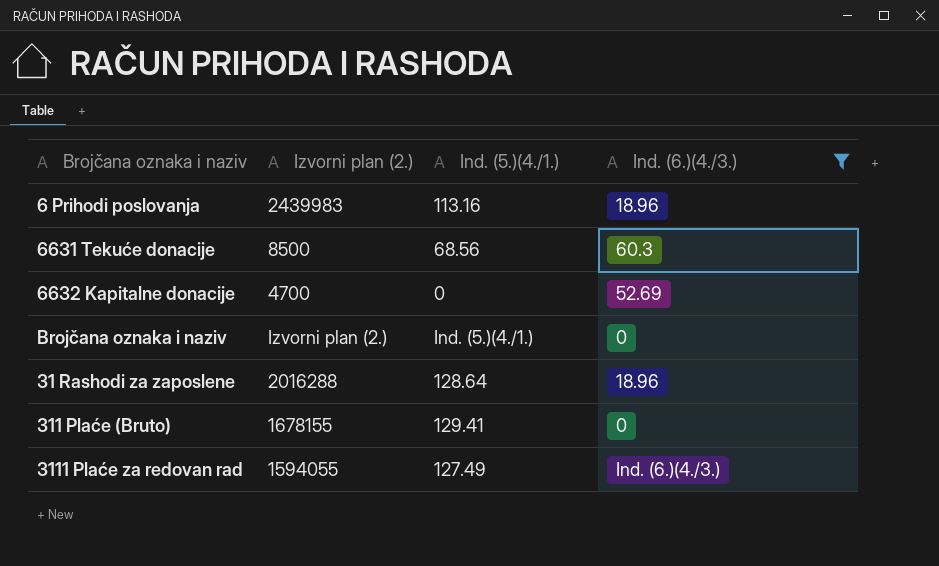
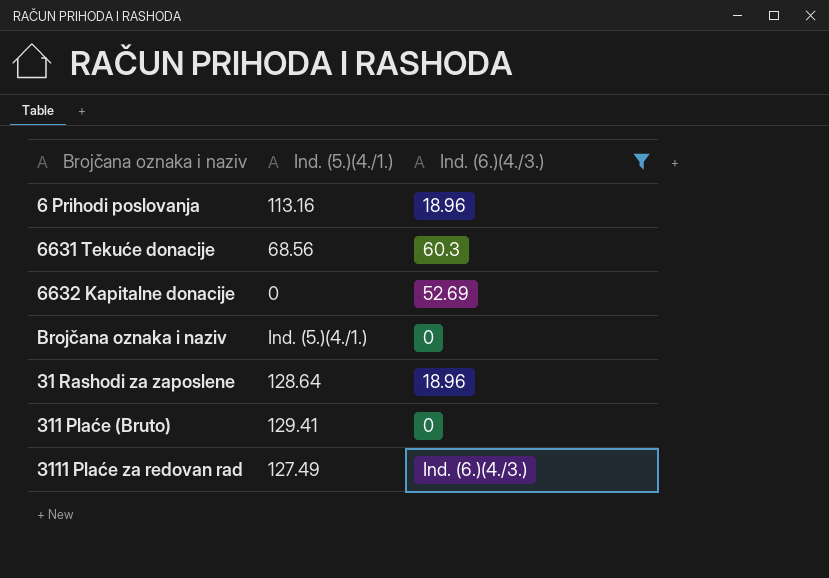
column Izvorni plan (2.) | position: 2 -> none

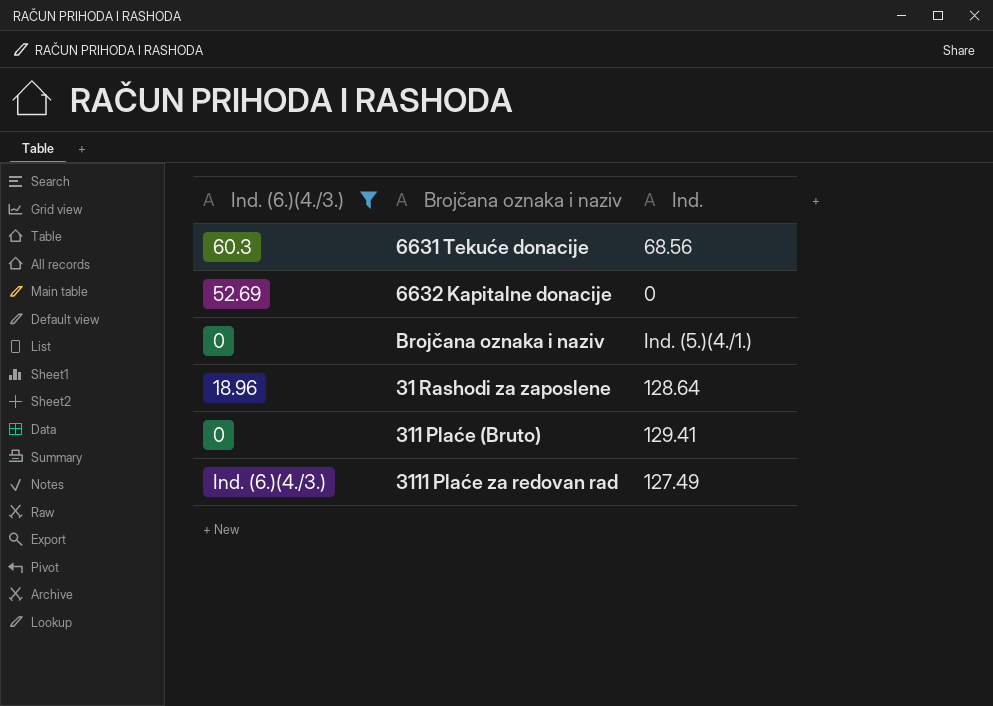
column Ind. (6.)(4./3.) | position: 3 -> 1
column name: Ind. (5.)(4./1.) -> Ind.
row 6 Prihodi poslovanja: 113.16 | 18.96 -> none

